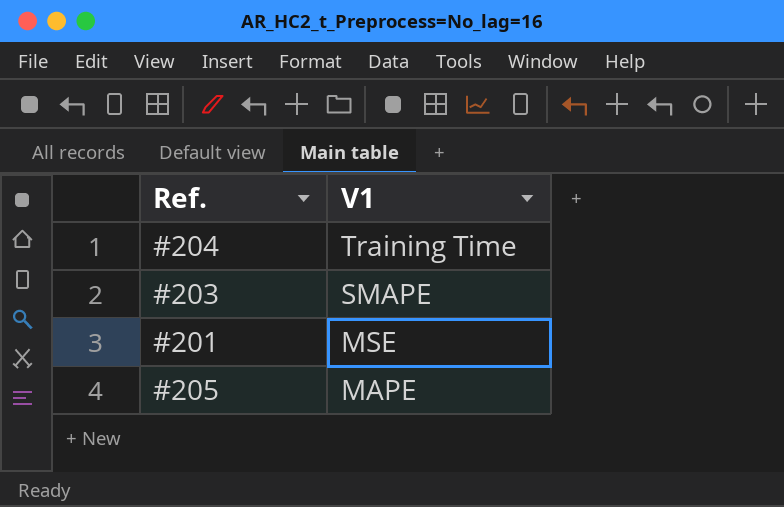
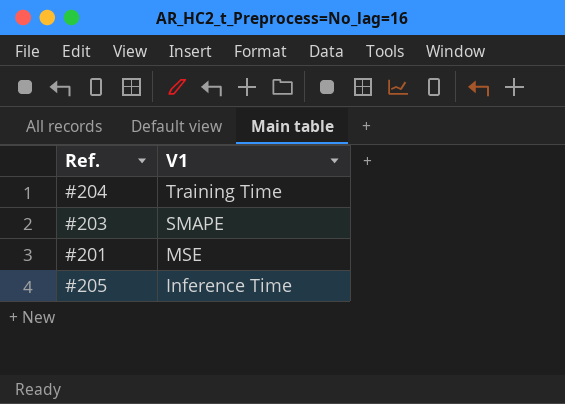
#205 | V1: MAPE -> Inference Time

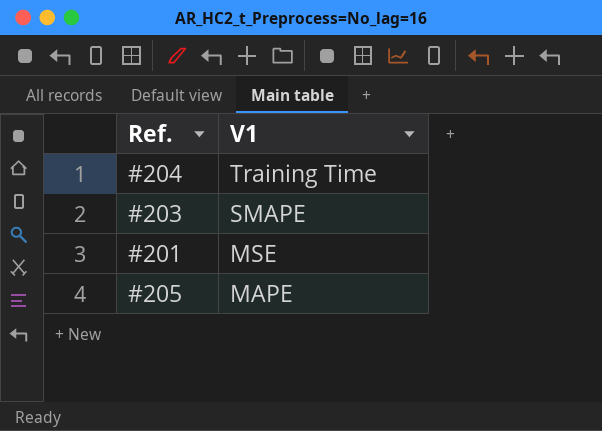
#205 | V1: Inference Time -> MAPE

